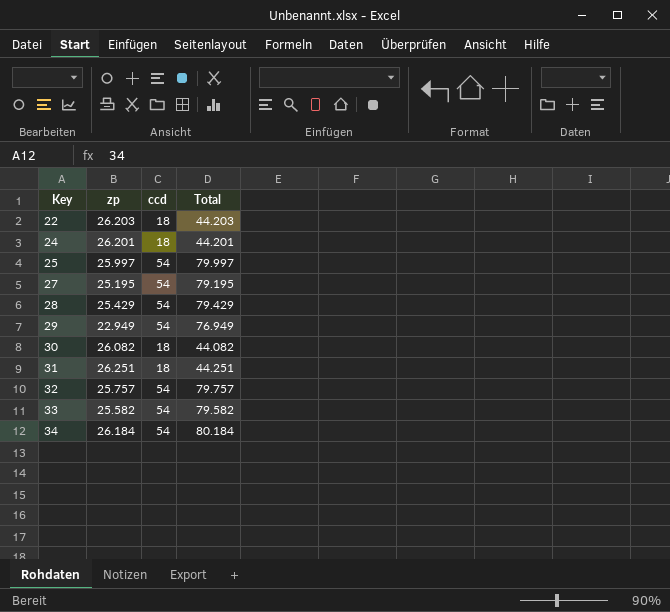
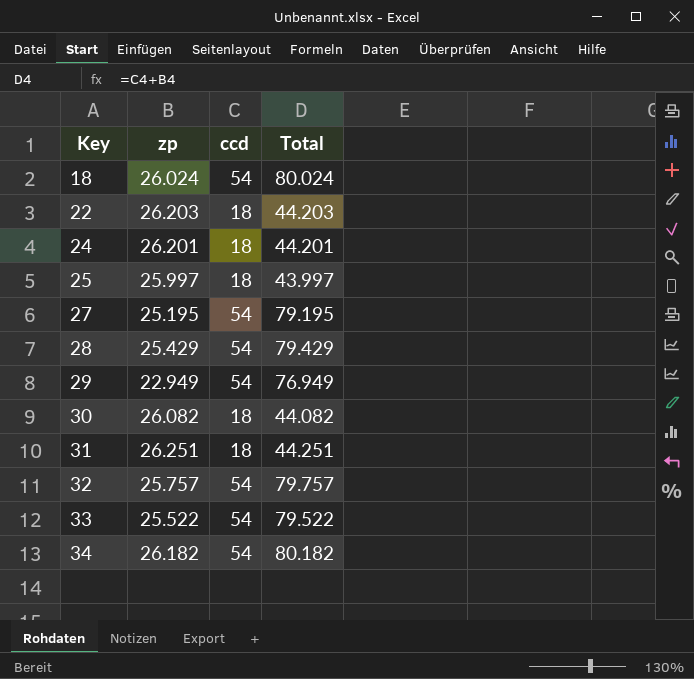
row 18: none -> 26.024 | 54 | 80.024
25 | ccd: 54 -> 18
25 | Total: 79.997 -> 43.997
33 | zp: 25.582 -> 25.522
33 | Total: 79.582 -> 79.522
34 | zp: 26.184 -> 26.182
34 | Total: 80.184 -> 80.182

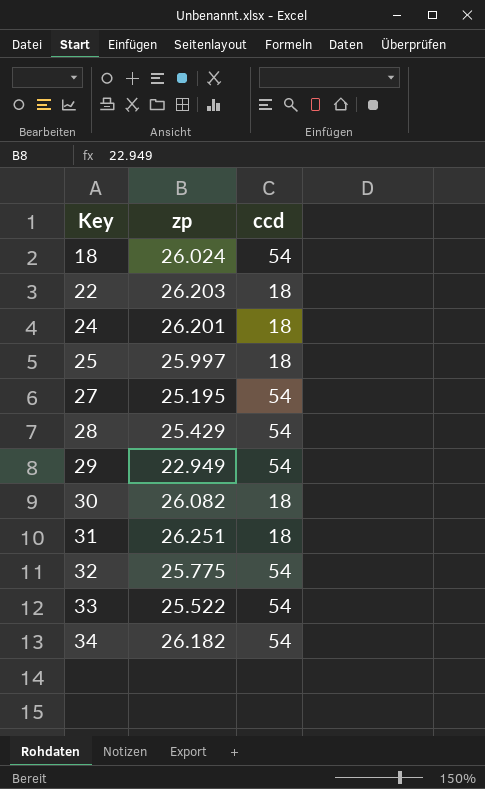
column Total | formula: [zp] + [ccd] -> none
32 | zp: 25.757 -> 25.775

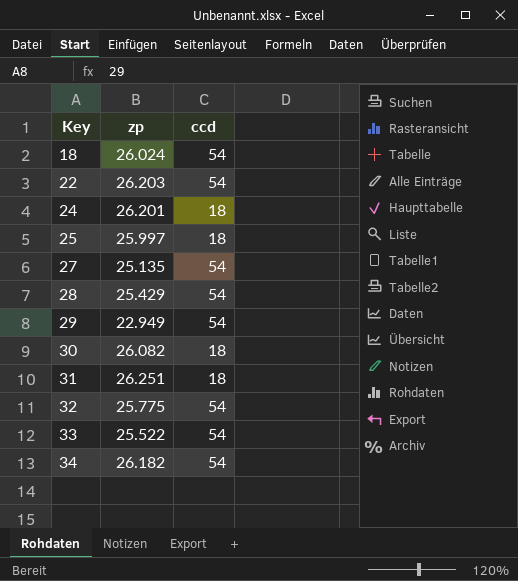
22 | ccd: 18 -> 54
27 | zp: 25.195 -> 25.135

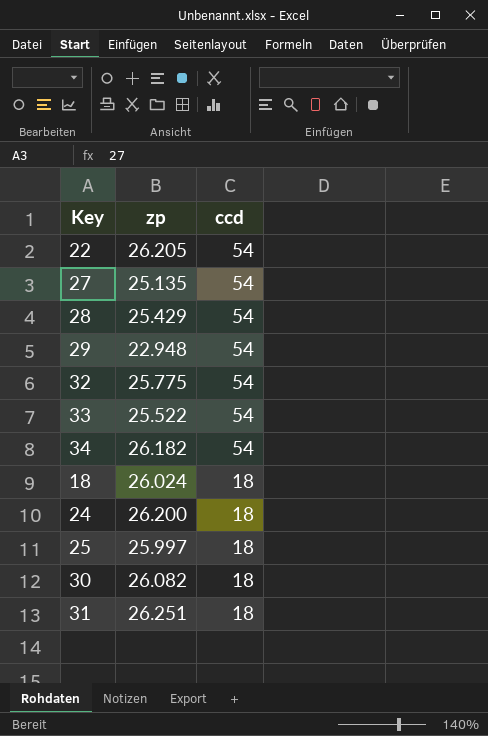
row order: Key ascending -> ccd descending
22 | zp: 26.203 -> 26.205
29 | zp: 22.949 -> 22.948
18 | ccd: 54 -> 18
24 | zp: 26.201 -> 26.200

